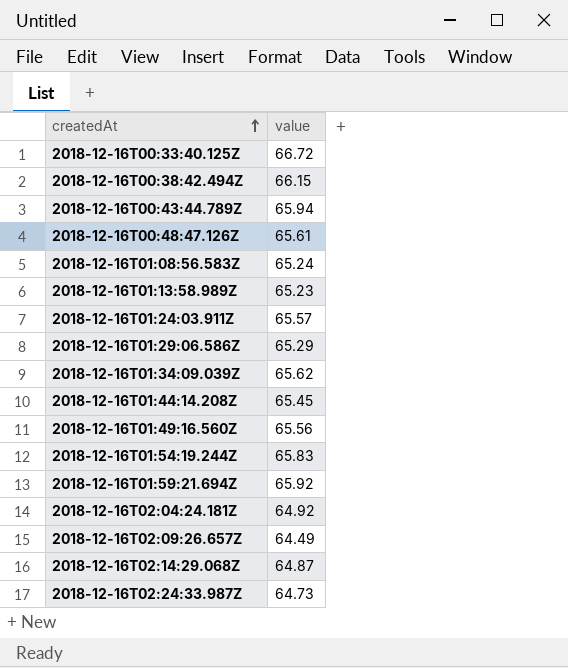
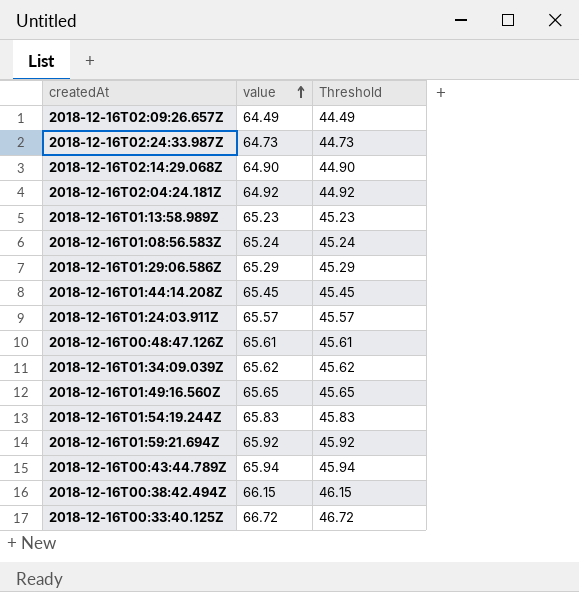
row order: createdAt ascending -> value ascending
column Threshold | formula: none -> [value] - 20
2018-12-16T02:14:29.068Z | value: 64.87 -> 64.90
2018-12-16T01:49:16.560Z | value: 65.56 -> 65.65

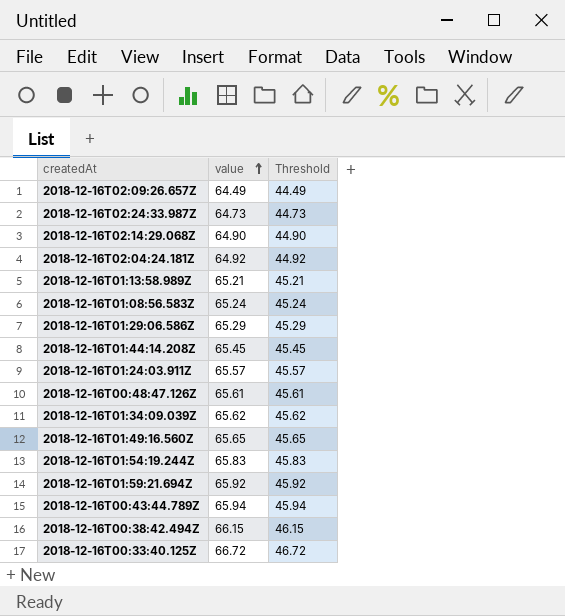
2018-12-16T01:13:58.989Z | value: 65.23 -> 65.21
2018-12-16T01:13:58.989Z | Threshold: 45.23 -> 45.21

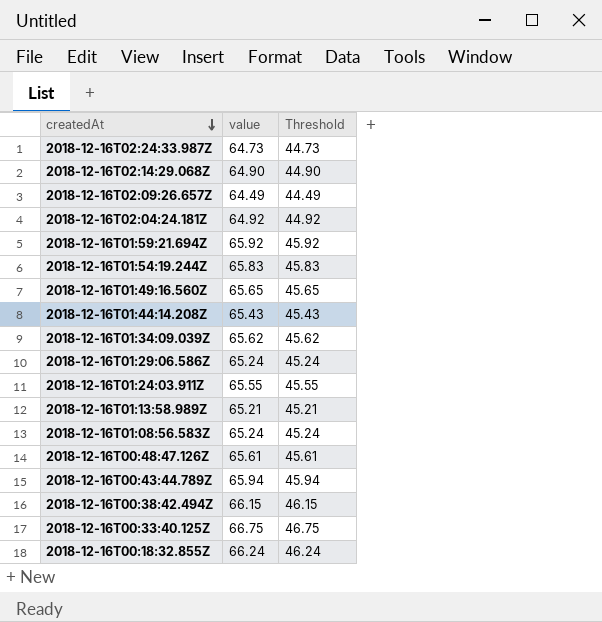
row order: value ascending -> createdAt descending
2018-12-16T01:44:14.208Z | value: 65.45 -> 65.43
2018-12-16T01:44:14.208Z | Threshold: 45.45 -> 45.43
2018-12-16T01:29:06.586Z | value: 65.29 -> 65.24
2018-12-16T01:29:06.586Z | Threshold: 45.29 -> 45.24
2018-12-16T01:24:03.911Z | value: 65.57 -> 65.55
2018-12-16T01:24:03.911Z | Threshold: 45.57 -> 45.55
2018-12-16T00:33:40.125Z | value: 66.72 -> 66.75
2018-12-16T00:33:40.125Z | Threshold: 46.72 -> 46.75
row 2018-12-16T00:18:32.855Z: none -> 66.24 | 46.24

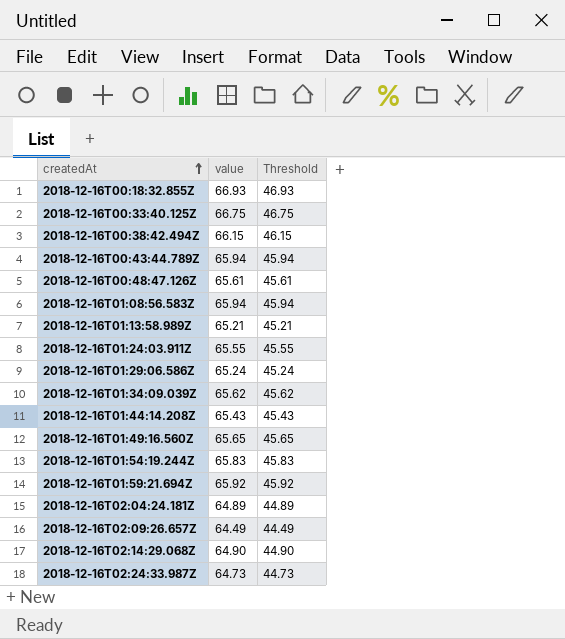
row order: createdAt descending -> createdAt ascending
2018-12-16T00:18:32.855Z | value: 66.24 -> 66.93
2018-12-16T00:18:32.855Z | Threshold: 46.24 -> 46.93
2018-12-16T01:08:56.583Z | value: 65.24 -> 65.94
2018-12-16T01:08:56.583Z | Threshold: 45.24 -> 45.94
2018-12-16T02:04:24.181Z | value: 64.92 -> 64.89
2018-12-16T02:04:24.181Z | Threshold: 44.92 -> 44.89

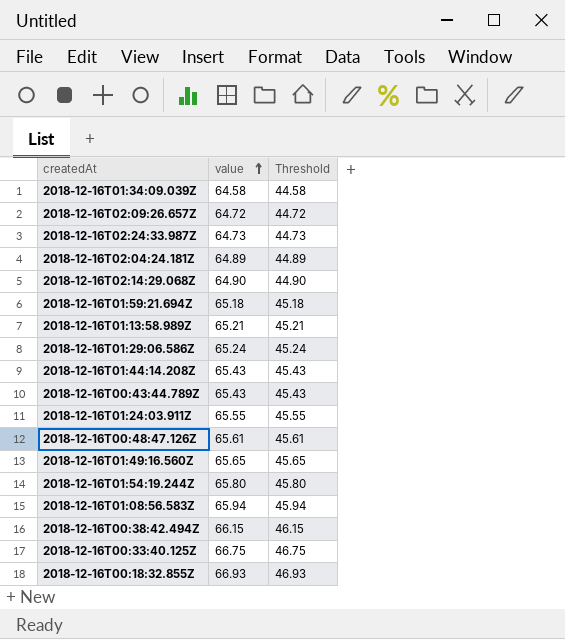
row order: createdAt ascending -> value ascending
2018-12-16T01:34:09.039Z | value: 65.62 -> 64.58
2018-12-16T01:34:09.039Z | Threshold: 45.62 -> 44.58
2018-12-16T02:09:26.657Z | value: 64.49 -> 64.72
2018-12-16T02:09:26.657Z | Threshold: 44.49 -> 44.72
2018-12-16T01:59:21.694Z | value: 65.92 -> 65.18
2018-12-16T01:59:21.694Z | Threshold: 45.92 -> 45.18
2018-12-16T00:43:44.789Z | value: 65.94 -> 65.43
2018-12-16T00:43:44.789Z | Threshold: 45.94 -> 45.43
2018-12-16T01:54:19.244Z | value: 65.83 -> 65.80
2018-12-16T01:54:19.244Z | Threshold: 45.83 -> 45.80

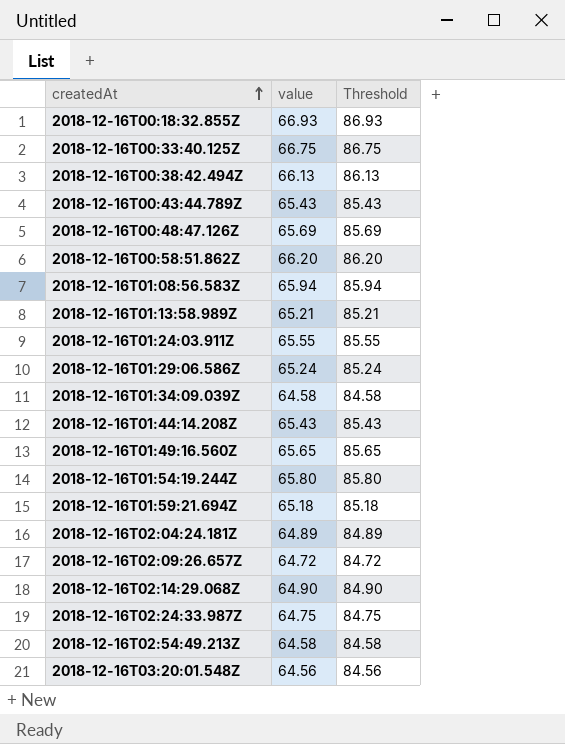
row order: value ascending -> createdAt ascending
column Threshold | formula: [value] - 20 -> [value] + 20
2018-12-16T00:38:42.494Z | value: 66.15 -> 66.13
2018-12-16T00:48:47.126Z | value: 65.61 -> 65.69
row 2018-12-16T00:58:51.862Z: none -> 66.20 | 86.20
2018-12-16T02:24:33.987Z | value: 64.73 -> 64.75
row 2018-12-16T02:54:49.213Z: none -> 64.58 | 84.58
row 2018-12-16T03:20:01.548Z: none -> 64.56 | 84.56

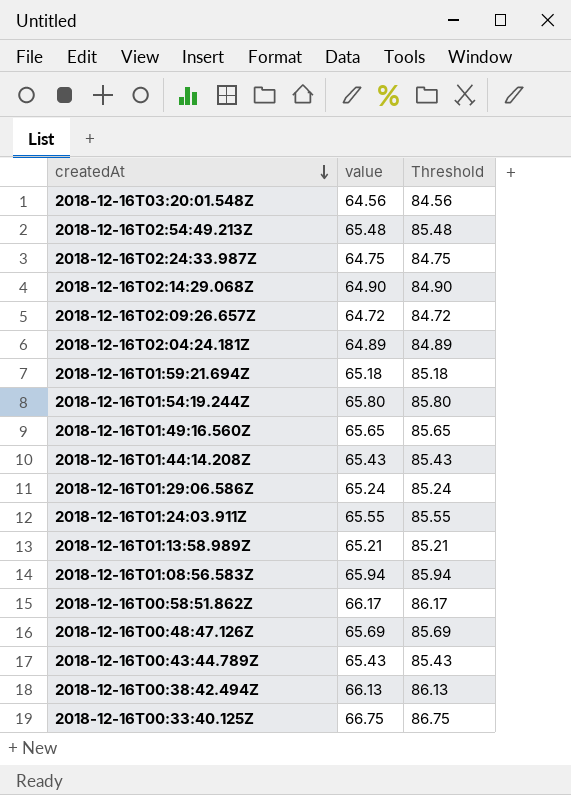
row order: createdAt ascending -> createdAt descending
row 2018-12-16T00:18:32.855Z: 66.93 | 86.93 -> none
row 2018-12-16T01:34:09.039Z: 64.58 | 84.58 -> none
2018-12-16T02:54:49.213Z | value: 64.58 -> 65.48
2018-12-16T02:54:49.213Z | Threshold: 84.58 -> 85.48
2018-12-16T00:58:51.862Z | value: 66.20 -> 66.17
2018-12-16T00:58:51.862Z | Threshold: 86.20 -> 86.17

